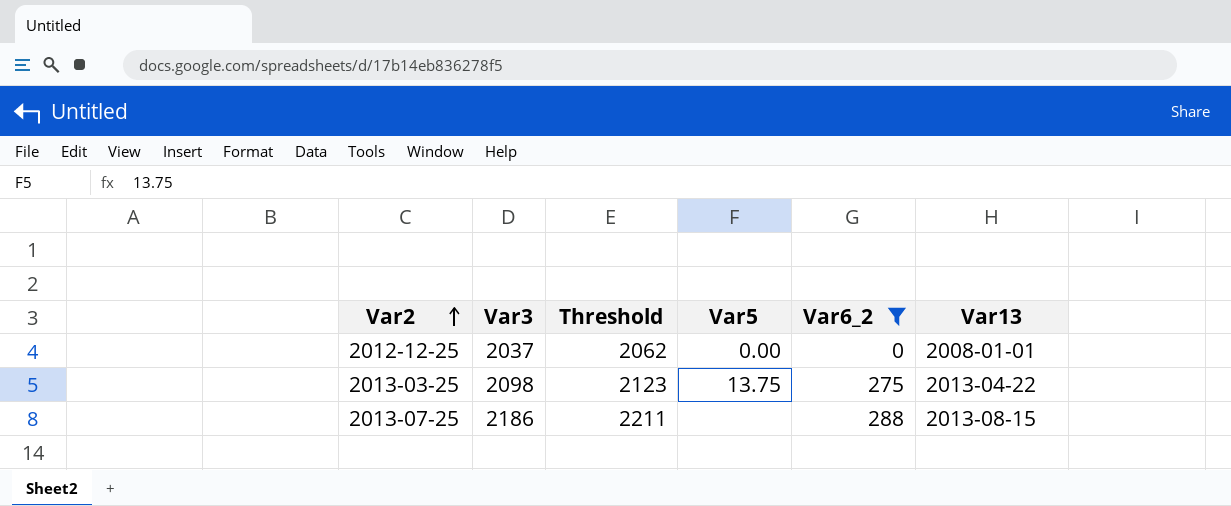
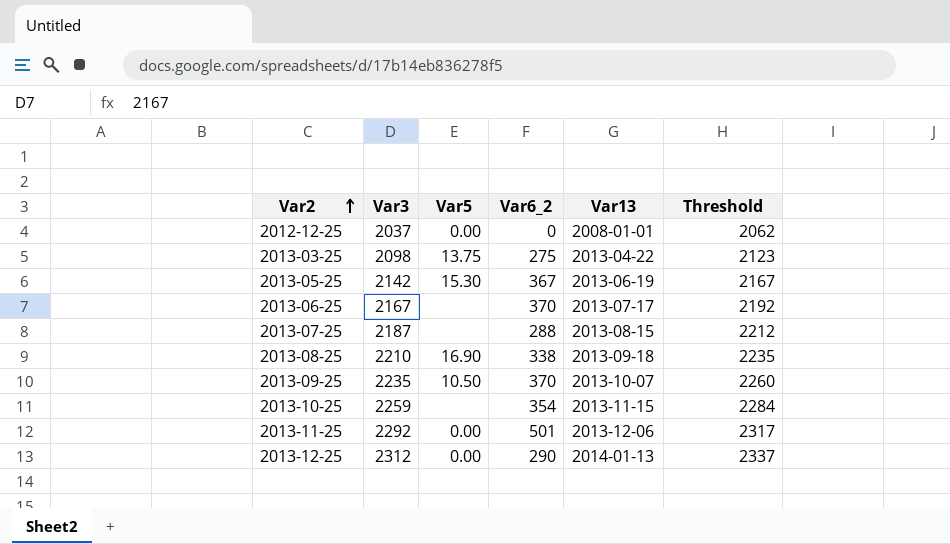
filter: Var6_2 <= 288 -> none
column Threshold | position: 3 -> 6
2013-07-25 | Var3: 2186 -> 2187
2013-07-25 | Threshold: 2211 -> 2212

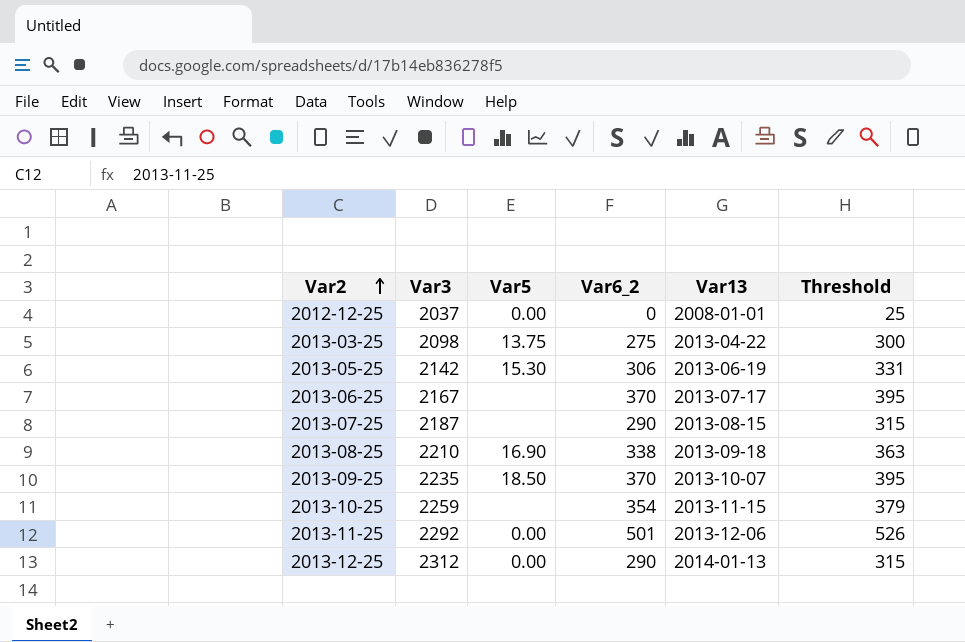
column Threshold | formula: [Var3] + 25 -> [Var6_2] + 25
2013-05-25 | Var6_2: 367 -> 306
2013-07-25 | Var6_2: 288 -> 290
2013-09-25 | Var5: 10.50 -> 18.50

